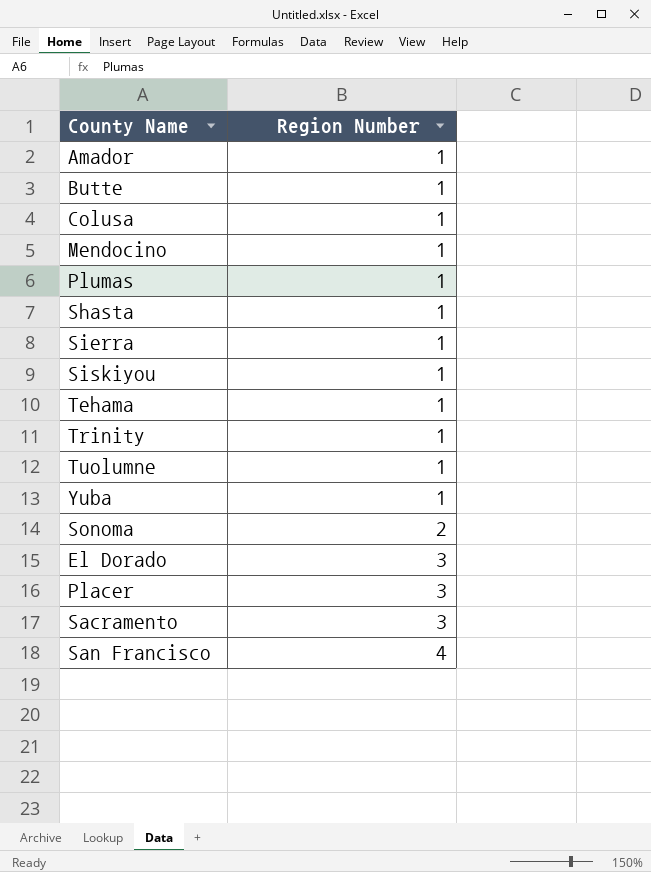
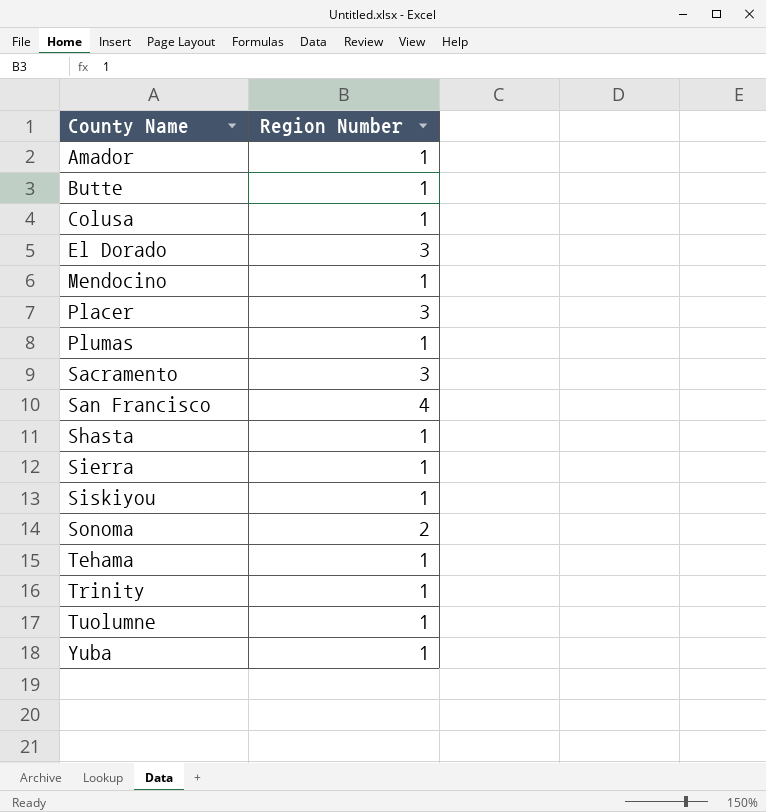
row order: Region Number ascending -> County Name ascending

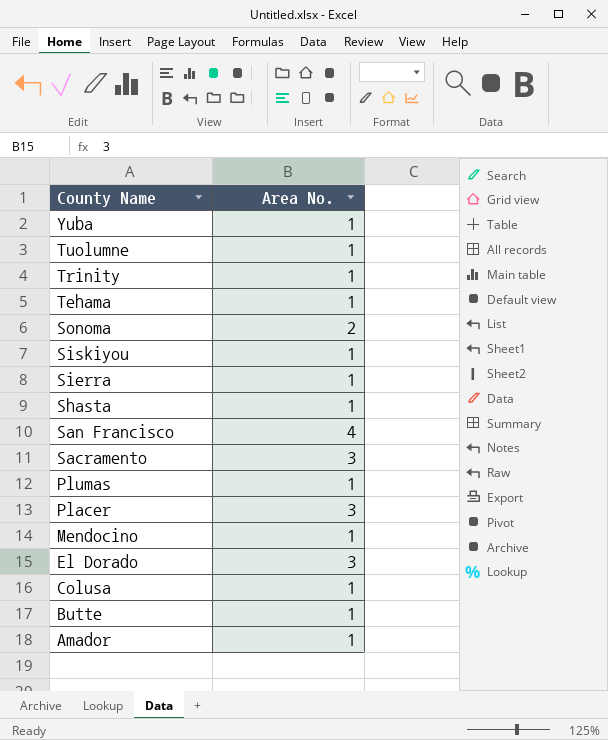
row order: County Name ascending -> County Name descending
column name: Region Number -> Area No.

